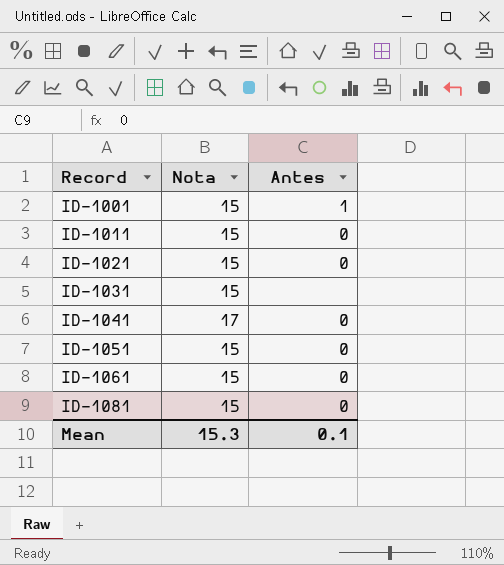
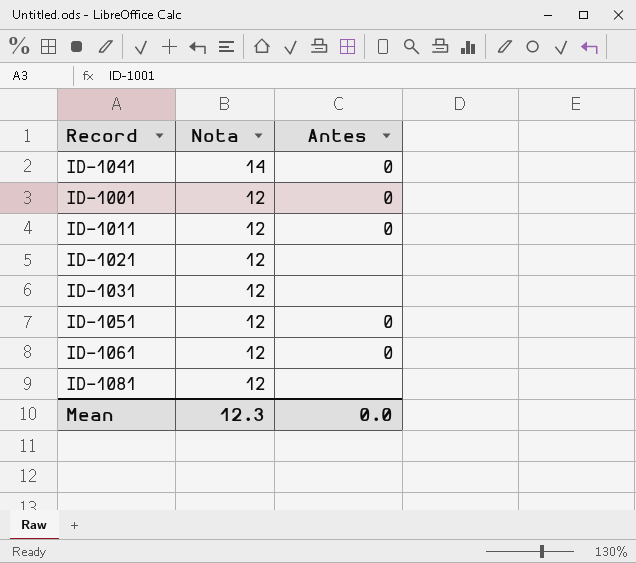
row order: Record ascending -> Nota descending
ID-1041 | Nota: 17 -> 14
ID-1001 | Nota: 15 -> 12
ID-1001 | Antes: 1 -> 0
ID-1011 | Nota: 15 -> 12
ID-1021 | Nota: 15 -> 12
ID-1021 | Antes: 0 -> none
ID-1031 | Nota: 15 -> 12
ID-1051 | Nota: 15 -> 12
ID-1061 | Nota: 15 -> 12
ID-1081 | Nota: 15 -> 12
ID-1081 | Antes: 0 -> none
Mean | Nota: 15.3 -> 12.3
Mean | Antes: 0.1 -> 0.0

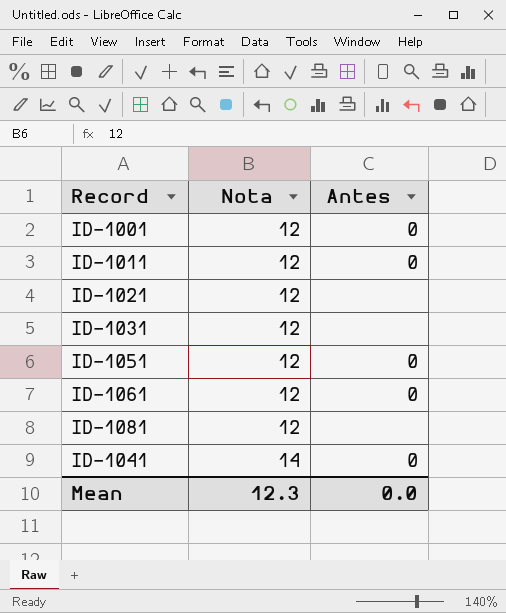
row order: Nota descending -> Nota ascending

